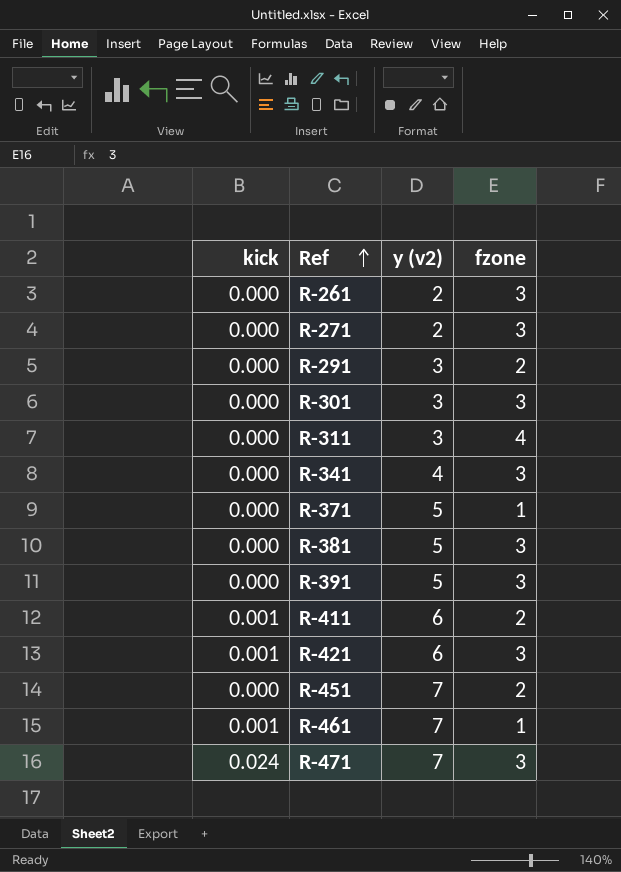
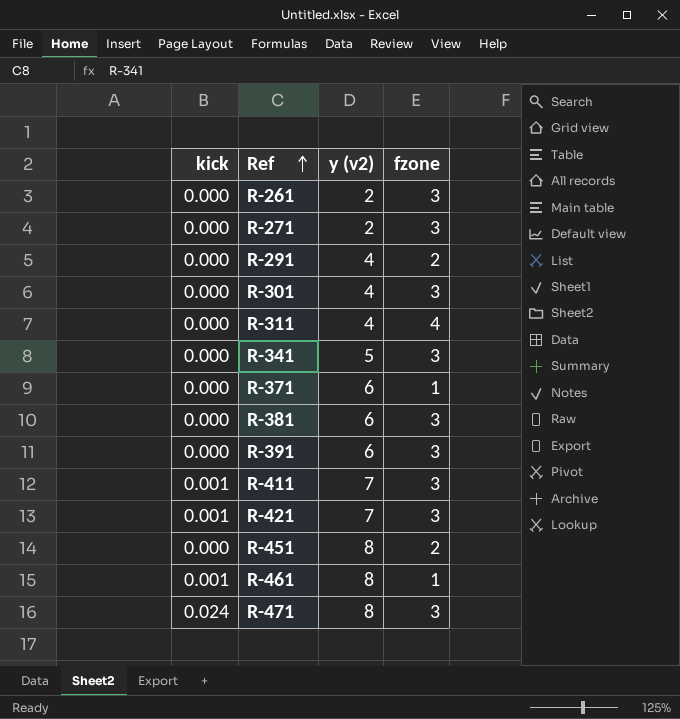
R-291 | y (v2): 3 -> 4
R-301 | y (v2): 3 -> 4
R-311 | y (v2): 3 -> 4
R-341 | y (v2): 4 -> 5
R-371 | y (v2): 5 -> 6
R-381 | y (v2): 5 -> 6
R-391 | y (v2): 5 -> 6
R-411 | y (v2): 6 -> 7
R-411 | fzone: 2 -> 3
R-421 | y (v2): 6 -> 7
R-451 | y (v2): 7 -> 8
R-461 | y (v2): 7 -> 8
R-471 | y (v2): 7 -> 8

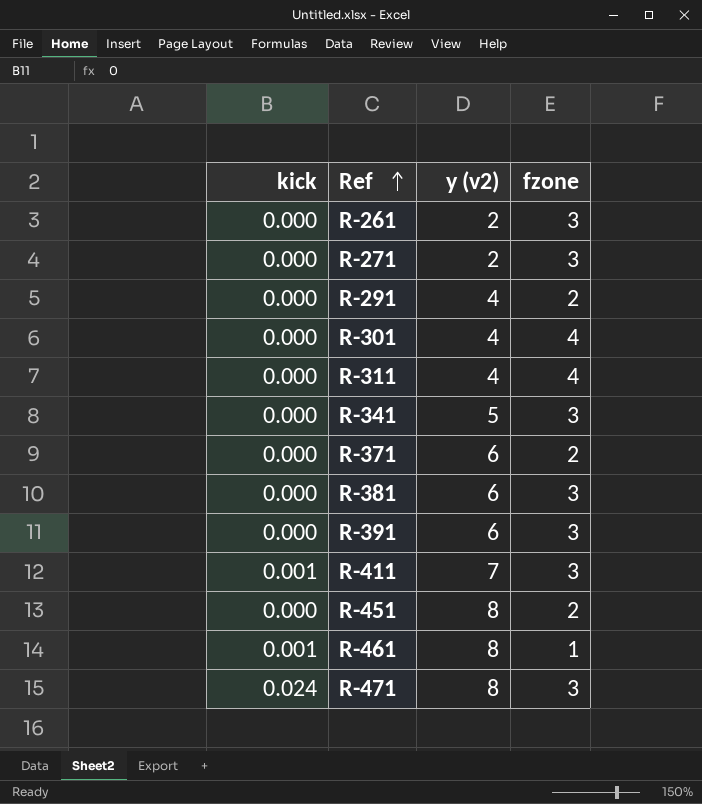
row R-421: 0.001 | 7 | 3 -> none
R-301 | fzone: 3 -> 4
R-371 | fzone: 1 -> 2

